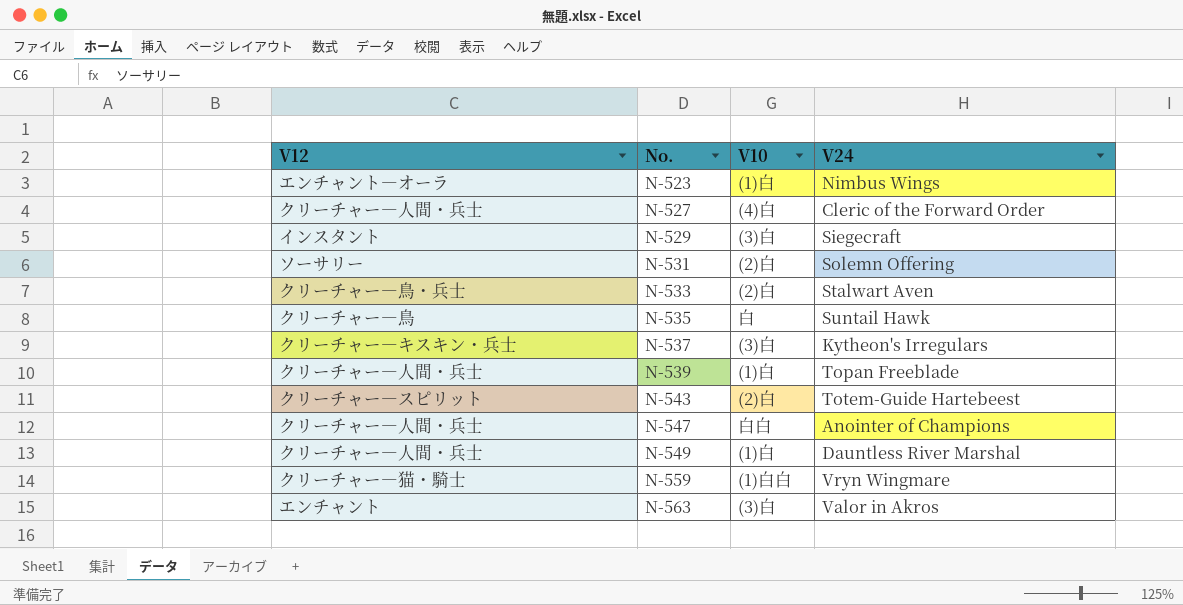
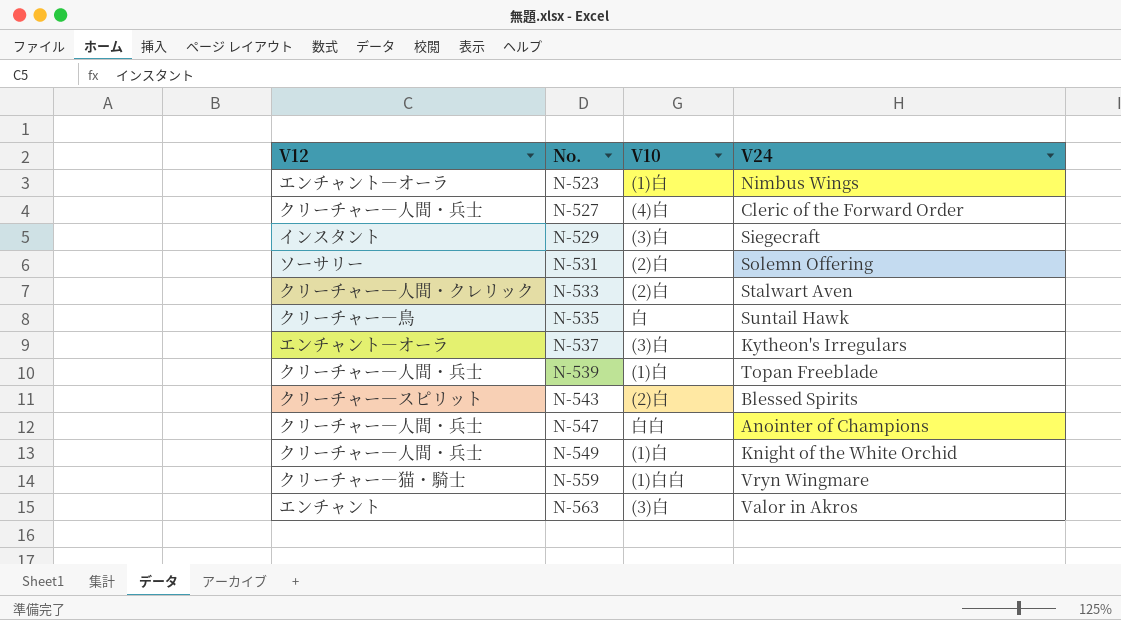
N-533 | V12: クリーチャー―鳥・兵士 -> クリーチャー―人間・クレリック
N-537 | V12: クリーチャー―キスキン・兵士 -> エンチャント―オーラ
N-543 | V24: Totem-Guide Hartebeest -> Blessed Spirits
N-549 | V24: Dauntless River Marshal -> Knight of the White Orchid

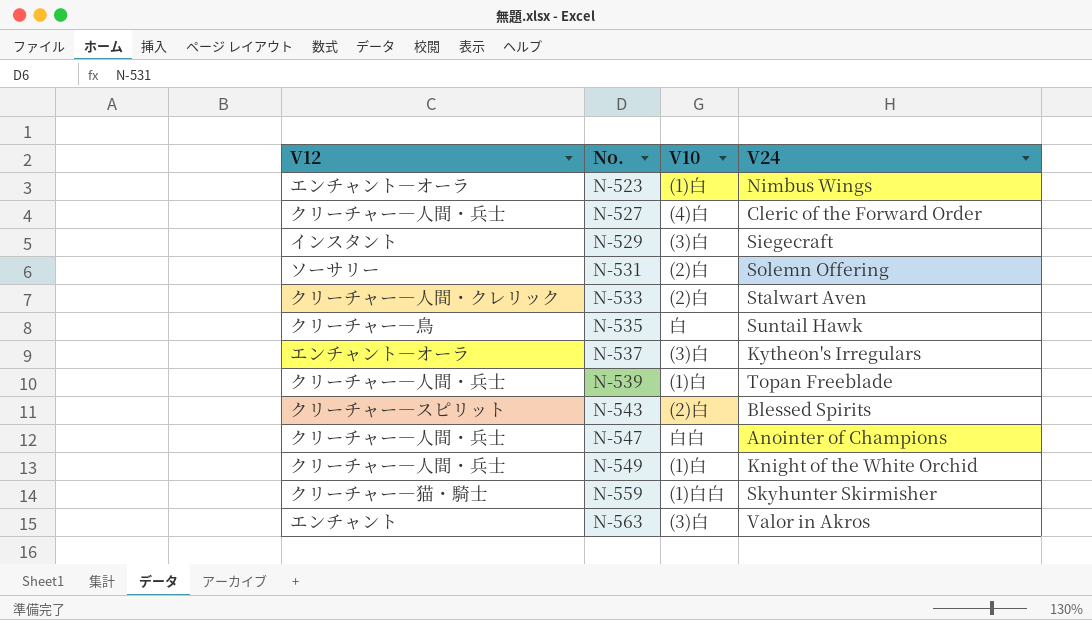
N-559 | V24: Vryn Wingmare -> Skyhunter Skirmisher

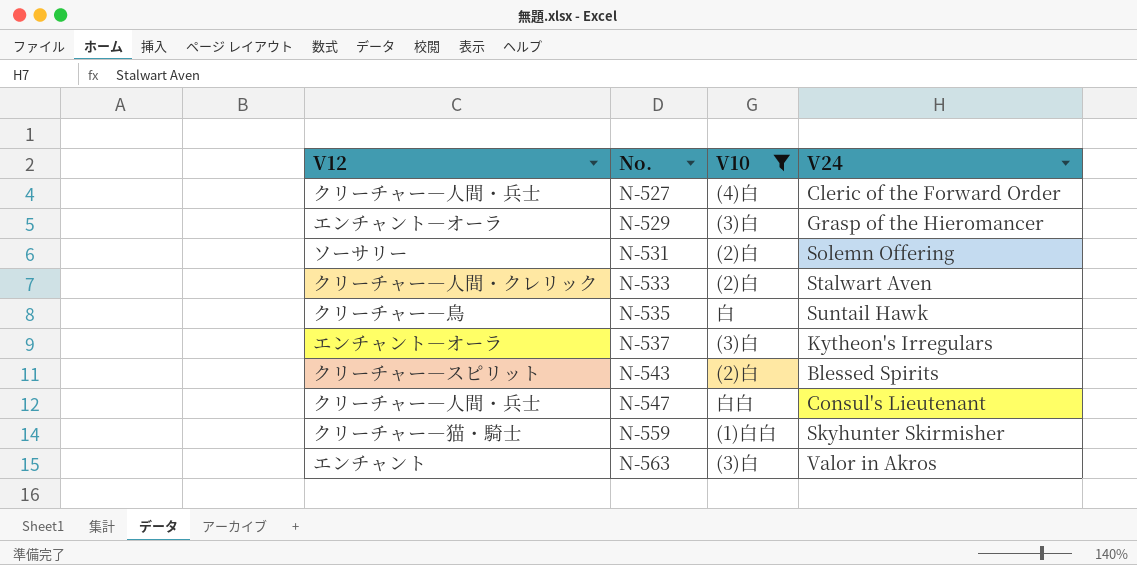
filter: none -> V10 != (1)白
N-529 | V12: インスタント -> エンチャント―オーラ
N-529 | V24: Siegecraft -> Grasp of the Hieromancer
N-547 | V24: Anointer of Champions -> Consul's Lieutenant

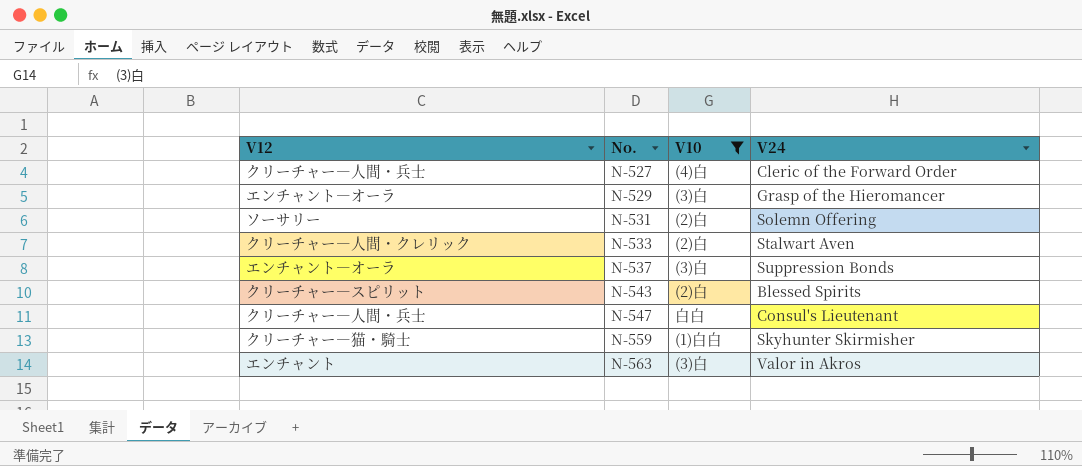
row N-535: クリーチャー―鳥 | 白 | Suntail Hawk -> none
N-537 | V24: Kytheon's Irregulars -> Suppression Bonds

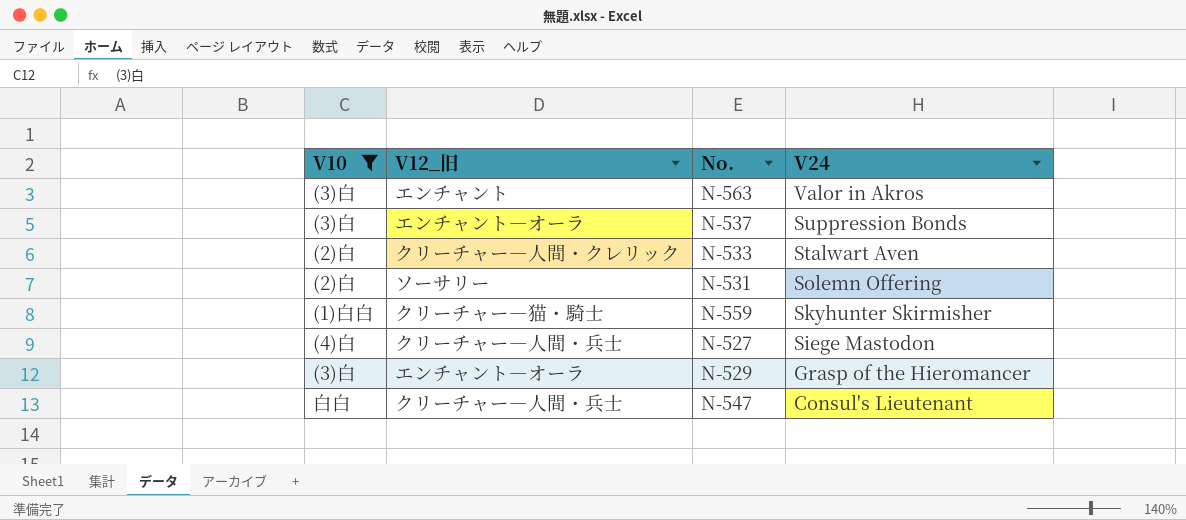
row order: No. ascending -> V24 descending
column V10 | position: 3 -> 1
column name: V12 -> V12_旧
row N-543: クリーチャー―スピリット | (2)白 | Blessed Spirits -> none
N-527 | V24: Cleric of the Forward Order -> Siege Mastodon

